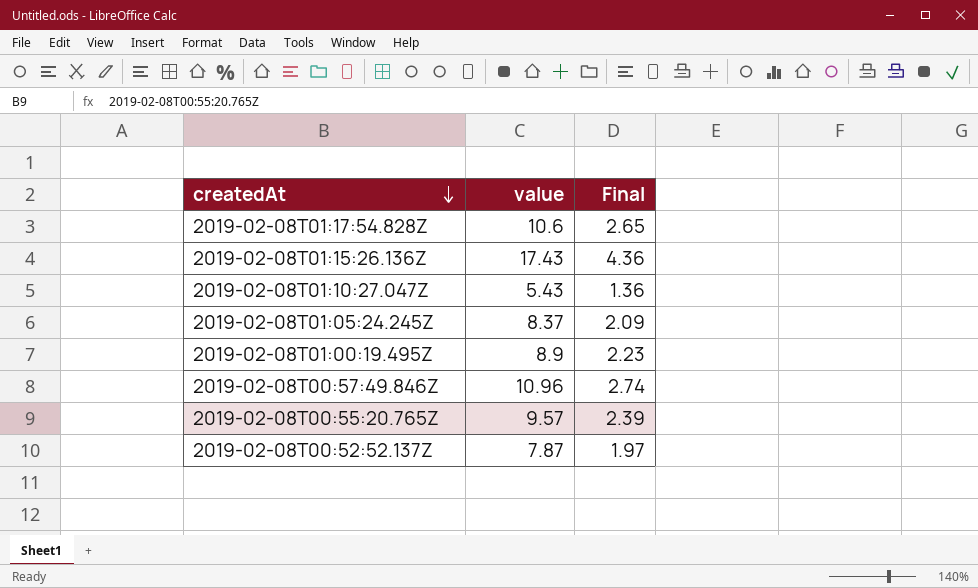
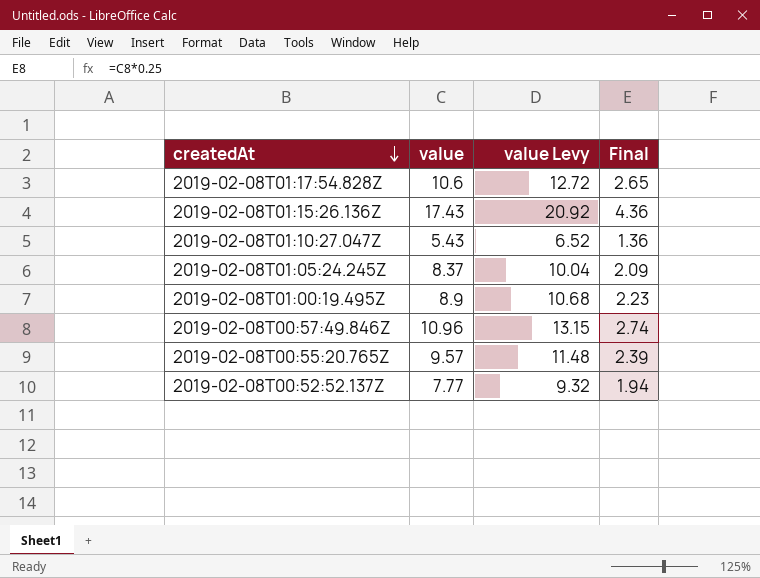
column value Levy | formula: none -> [value] * 1.2
2019-02-08T00:52:52.137Z | value: 7.87 -> 7.77
2019-02-08T00:52:52.137Z | Final: 1.97 -> 1.94

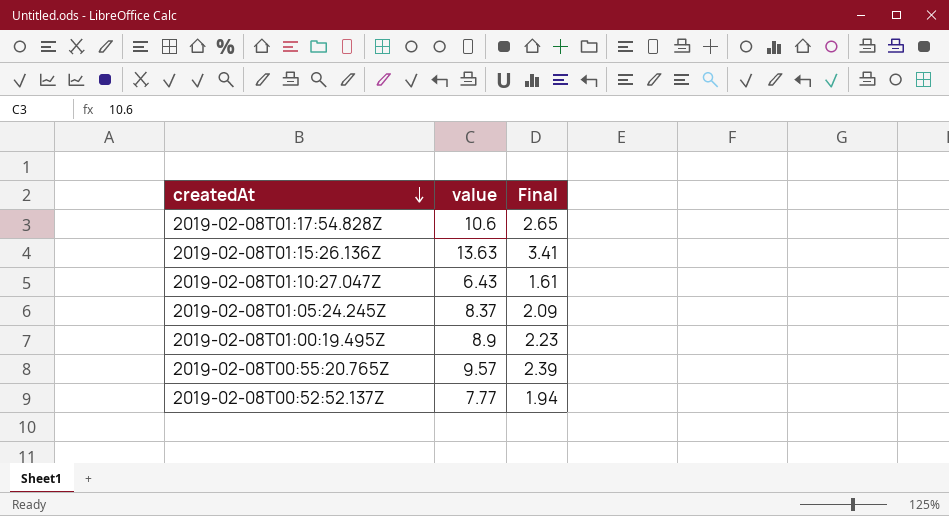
column value Levy | formula: [value] * 1.2 -> none
row 2019-02-08T00:57:49.846Z: 10.96 | 13.15 | 2.74 -> none
2019-02-08T01:15:26.136Z | value: 17.43 -> 13.63
2019-02-08T01:15:26.136Z | Final: 4.36 -> 3.41
2019-02-08T01:10:27.047Z | value: 5.43 -> 6.43
2019-02-08T01:10:27.047Z | Final: 1.36 -> 1.61

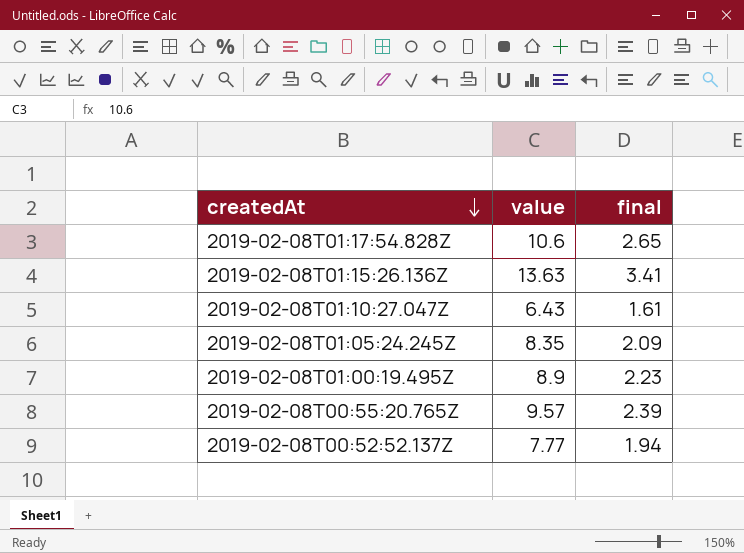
column name: Final -> final
2019-02-08T01:05:24.245Z | value: 8.37 -> 8.35

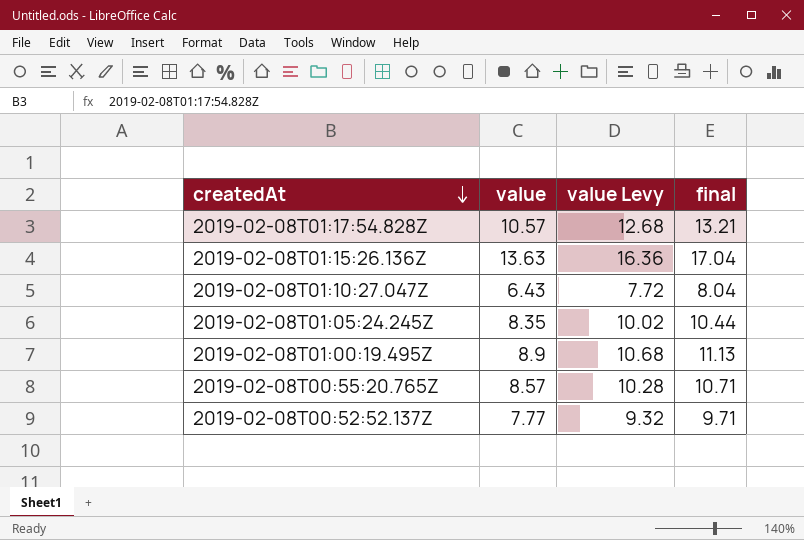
column value Levy | formula: none -> [value] * 1.2
column final | formula: [value] * 0.25 -> [value] * 1.25
2019-02-08T01:17:54.828Z | value: 10.6 -> 10.57
2019-02-08T00:55:20.765Z | value: 9.57 -> 8.57

